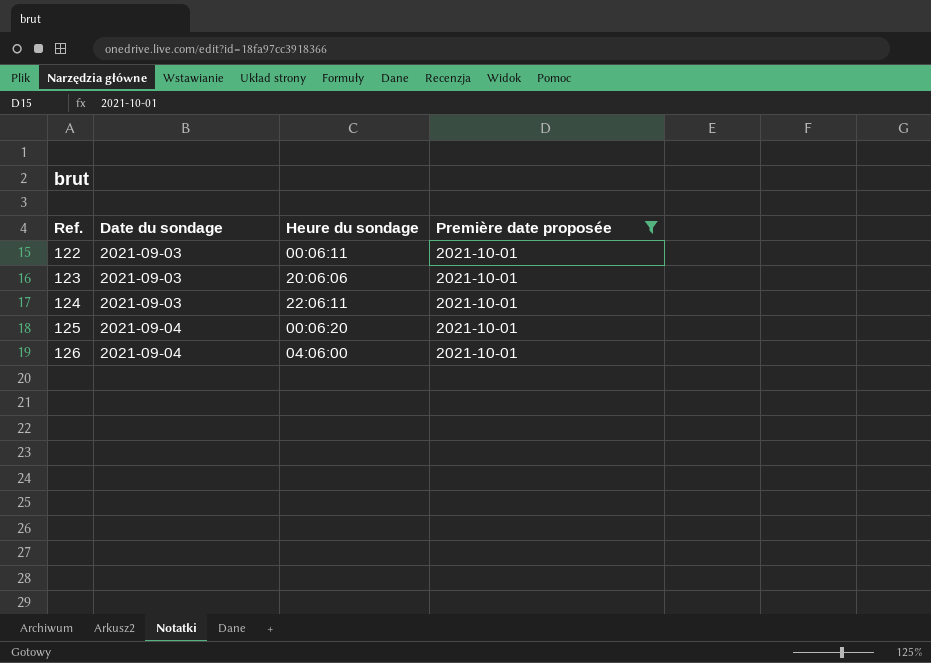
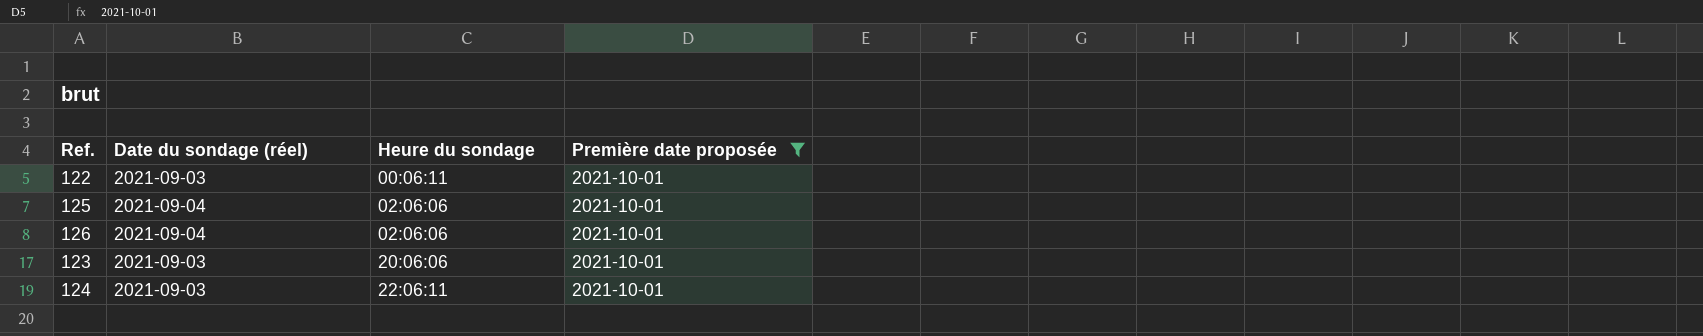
row order: Ref. ascending -> Heure du sondage ascending
column name: Date du sondage -> Date du sondage (réel)
125 | Heure du sondage: 00:06:20 -> 02:06:06
126 | Heure du sondage: 04:06:00 -> 02:06:06

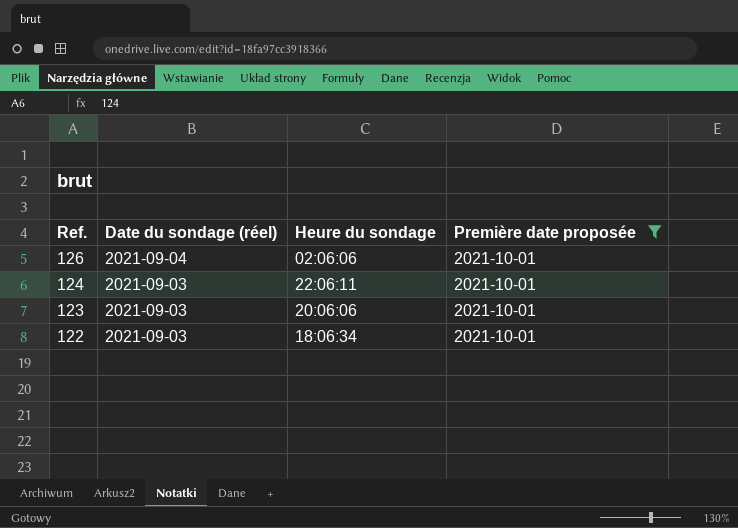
row order: Heure du sondage ascending -> Ref. descending
row 125: 2021-09-04 | 02:06:06 | 2021-10-01 -> none
122 | Heure du sondage: 00:06:11 -> 18:06:34

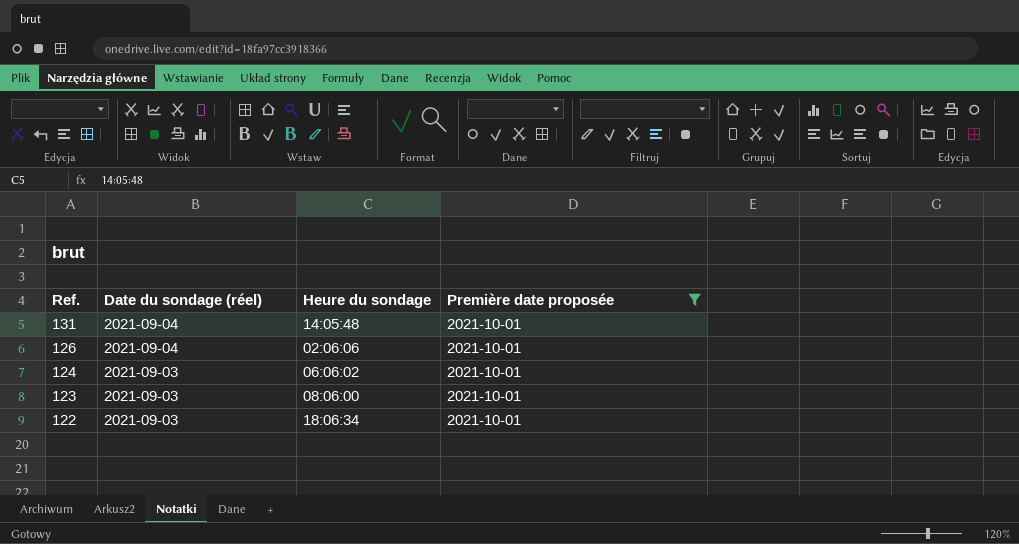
row 131: none -> 2021-09-04 | 14:05:48 | 2021-10-01
124 | Heure du sondage: 22:06:11 -> 06:06:02
123 | Heure du sondage: 20:06:06 -> 08:06:00

